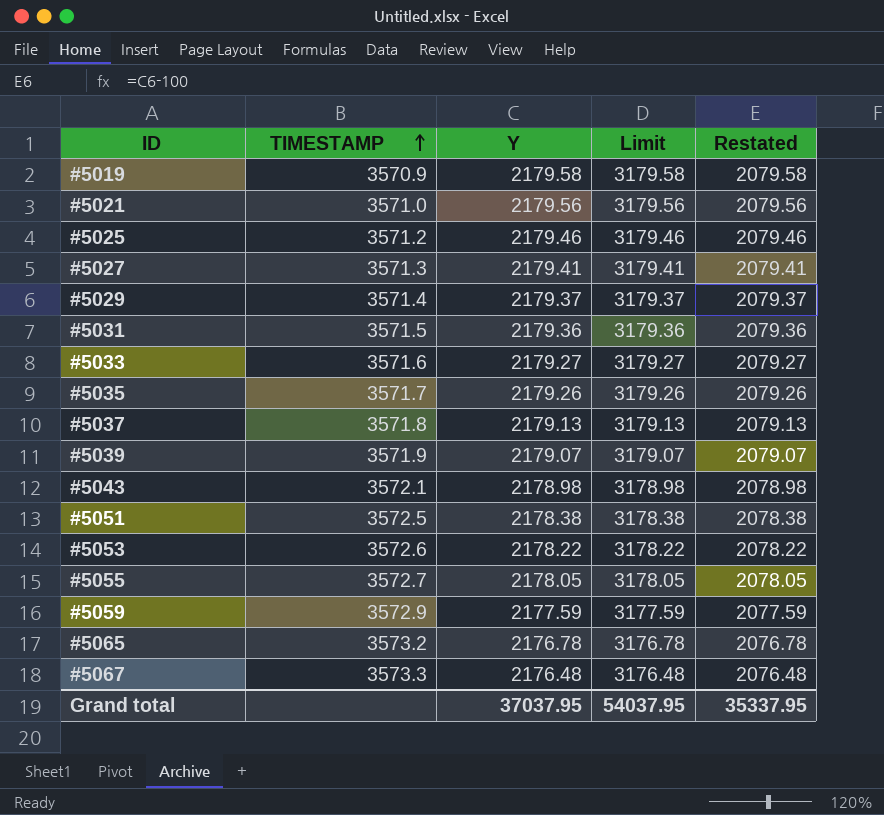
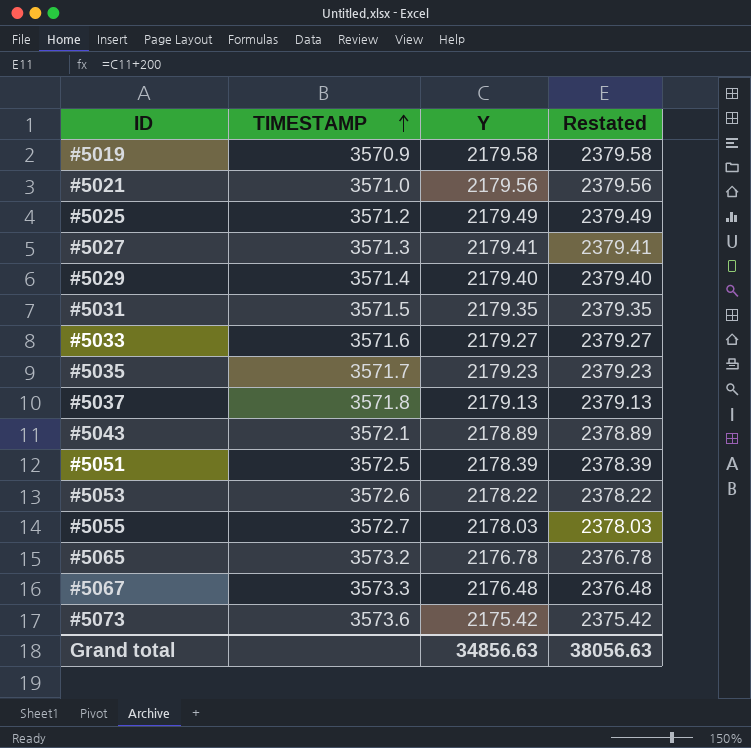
column Limit | formula: [Y] + 1000 -> none
column Restated | formula: [Y] - 100 -> [Y] + 200
row #5039: 3571.9 | 2179.07 | 3179.07 | 2079.07 -> none
row #5059: 3572.9 | 2177.59 | 3177.59 | 2077.59 -> none
#5025 | Y: 2179.46 -> 2179.49
#5029 | Y: 2179.37 -> 2179.40
#5031 | Y: 2179.36 -> 2179.35
#5035 | Y: 2179.26 -> 2179.23
#5043 | Y: 2178.98 -> 2178.89
#5051 | Y: 2178.38 -> 2178.39
#5055 | Y: 2178.05 -> 2178.03
row #5073: none -> 3573.6 | 2175.42 | 2375.42
Grand total | Y: 37037.95 -> 34856.63
Grand total | Restated: 35337.95 -> 38056.63

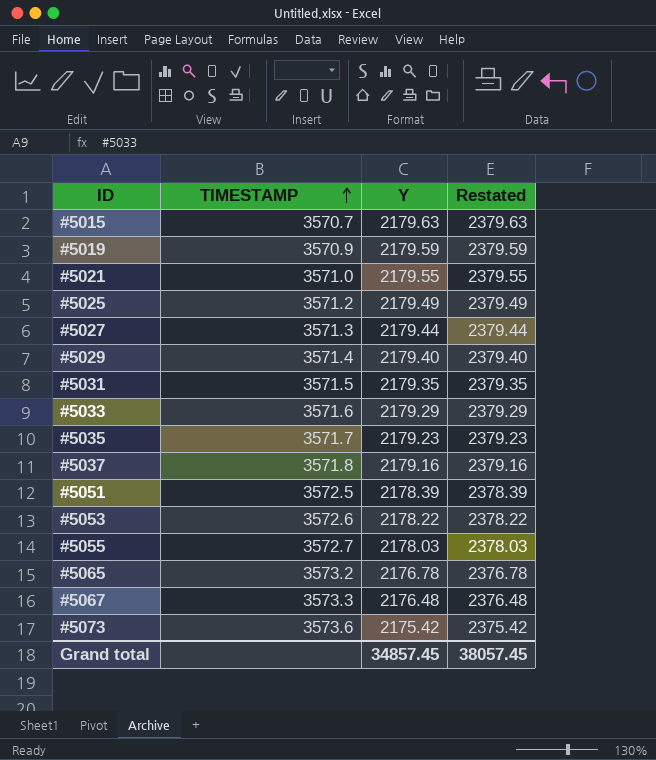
row #5043: 3572.1 | 2178.89 | 2378.89 -> none
row #5015: none -> 3570.7 | 2179.63 | 2379.63
#5019 | Y: 2179.58 -> 2179.59
#5019 | Restated: 2379.58 -> 2379.59
#5021 | Y: 2179.56 -> 2179.55
#5021 | Restated: 2379.56 -> 2379.55
#5027 | Y: 2179.41 -> 2179.44
#5027 | Restated: 2379.41 -> 2379.44
#5033 | Y: 2179.27 -> 2179.29
#5033 | Restated: 2379.27 -> 2379.29
#5037 | Y: 2179.13 -> 2179.16
#5037 | Restated: 2379.13 -> 2379.16
Grand total | Y: 34856.63 -> 34857.45
Grand total | Restated: 38056.63 -> 38057.45

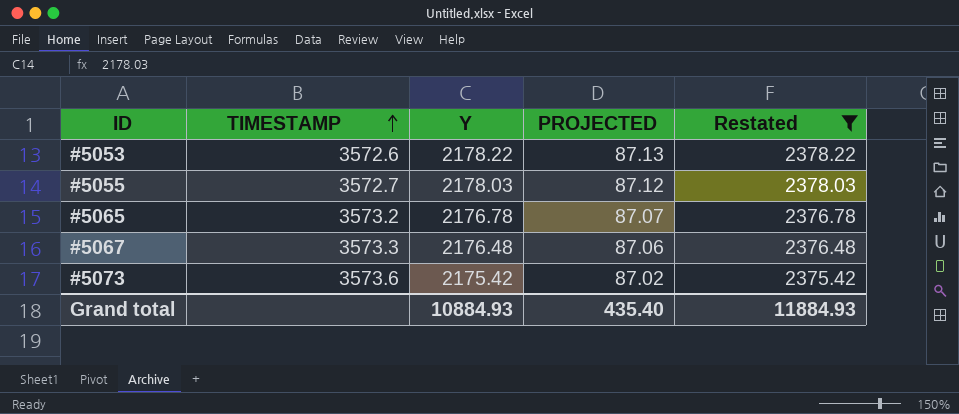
filter: none -> Restated <= 2378.22
column PROJECTED | formula: none -> [Y] * 0.04
Grand total | Y: 34857.45 -> 10884.93
Grand total | Restated: 38057.45 -> 11884.93

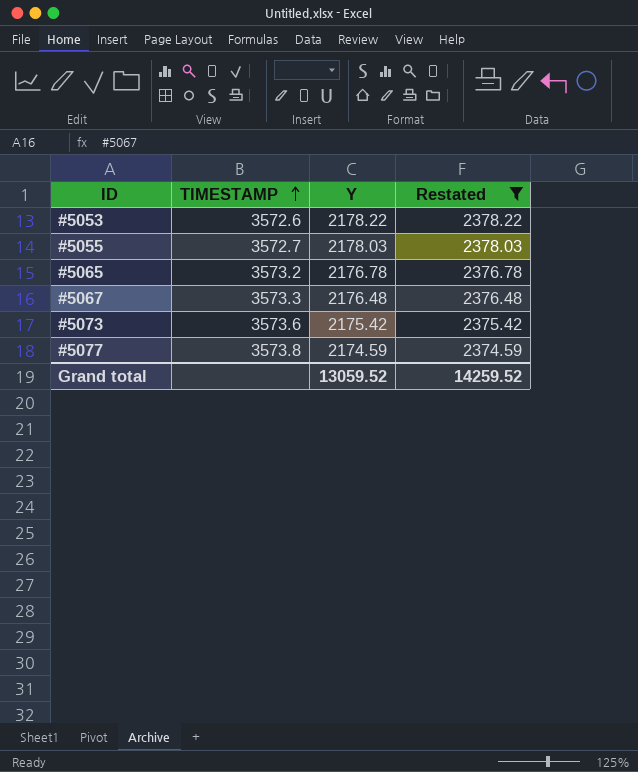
column PROJECTED | formula: [Y] * 0.04 -> none
row #5077: none -> 3573.8 | 2174.59 | 2374.59
Grand total | Y: 10884.93 -> 13059.52
Grand total | Restated: 11884.93 -> 14259.52

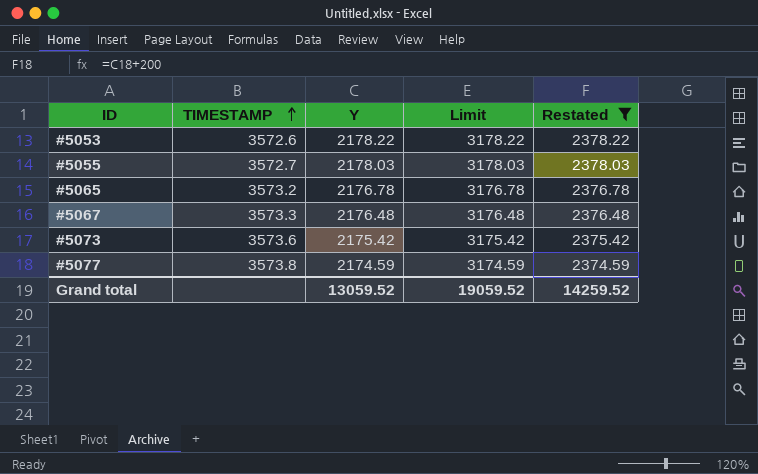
column Limit | formula: none -> [Y] + 1000

